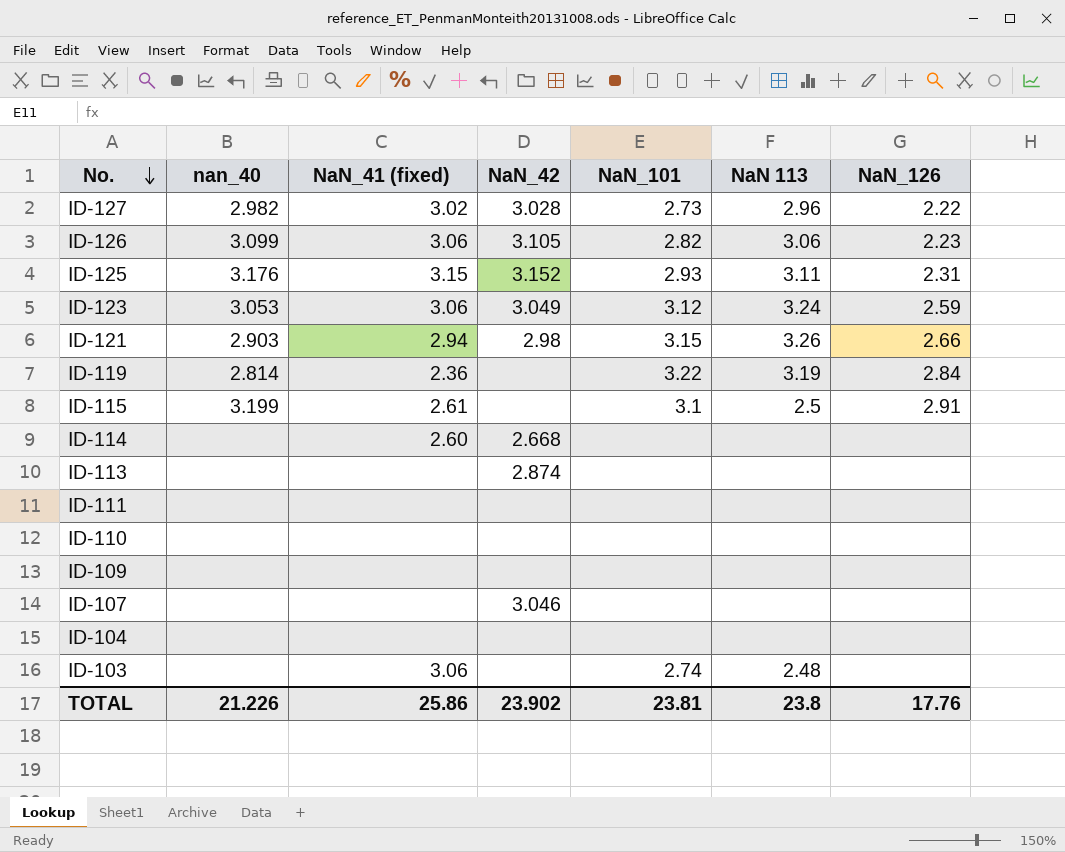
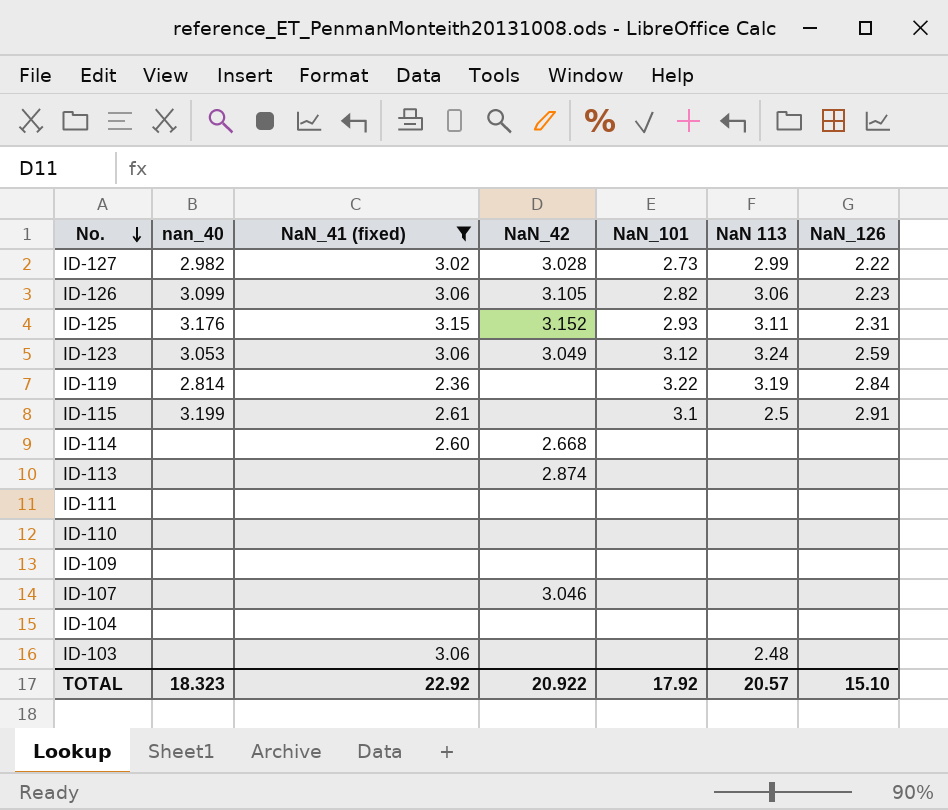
filter: none -> NaN_41 (fixed) != 2.94
ID-127 | NaN 113: 2.96 -> 2.99
ID-103 | NaN_101: 2.74 -> none
TOTAL | nan_40: 21.226 -> 18.323
TOTAL | NaN_41 (fixed): 25.86 -> 22.92
TOTAL | NaN_42: 23.902 -> 20.922
TOTAL | NaN_101: 23.81 -> 17.92
TOTAL | NaN 113: 23.8 -> 20.57
TOTAL | NaN_126: 17.76 -> 15.10

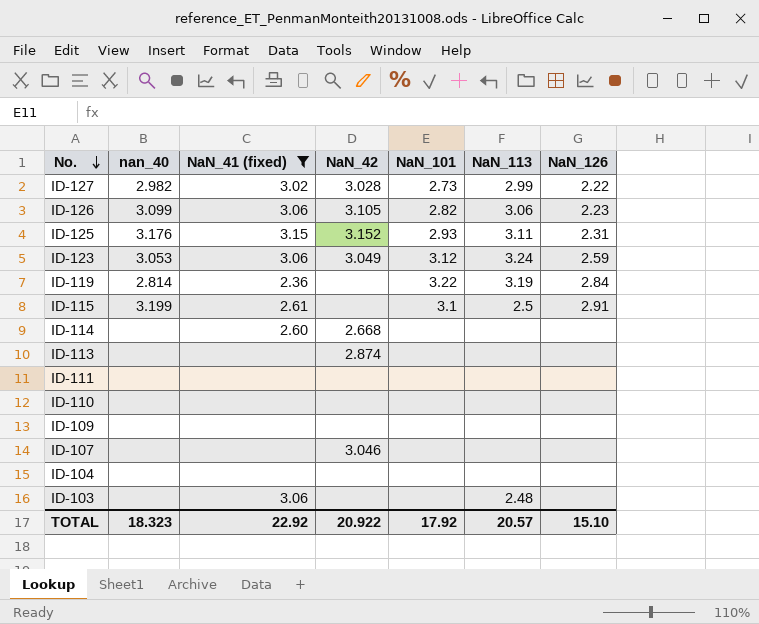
column name: NaN 113 -> NaN_113

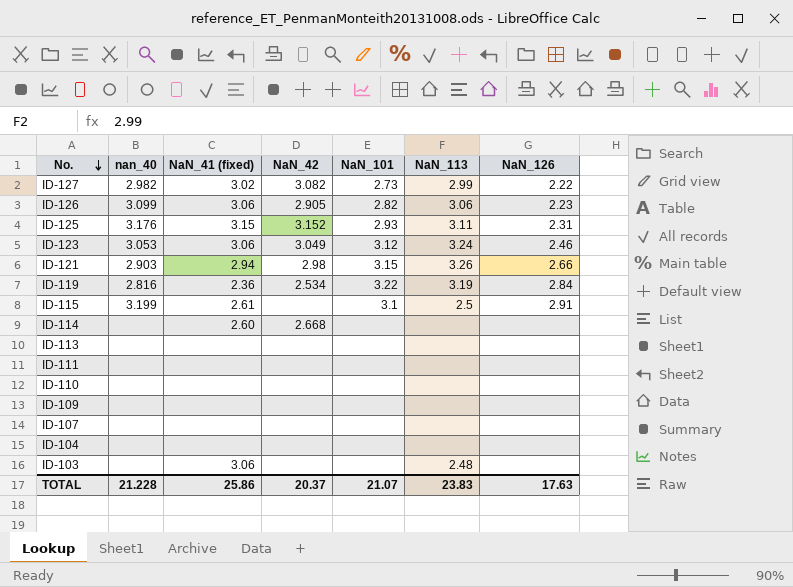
filter: NaN_41 (fixed) != 2.94 -> none
ID-127 | NaN_42: 3.028 -> 3.082
ID-126 | NaN_42: 3.105 -> 2.905
ID-123 | NaN_126: 2.59 -> 2.46
ID-119 | nan_40: 2.814 -> 2.816
ID-119 | NaN_42: none -> 2.534
ID-113 | NaN_42: 2.874 -> none
ID-107 | NaN_42: 3.046 -> none
TOTAL | nan_40: 18.323 -> 21.228
TOTAL | NaN_41 (fixed): 22.92 -> 25.86
TOTAL | NaN_42: 20.922 -> 20.37
TOTAL | NaN_101: 17.92 -> 21.07
TOTAL | NaN_113: 20.57 -> 23.83
TOTAL | NaN_126: 15.10 -> 17.63

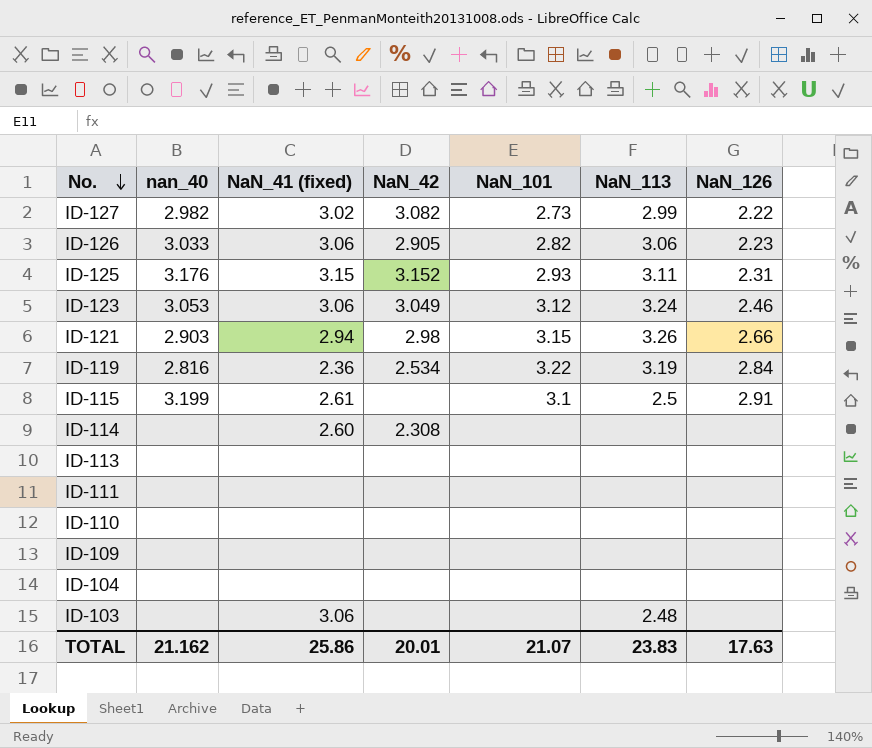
row ID-107: none | none | none | none | none | none -> none
ID-126 | nan_40: 3.099 -> 3.033
ID-114 | NaN_42: 2.668 -> 2.308
TOTAL | nan_40: 21.228 -> 21.162
TOTAL | NaN_42: 20.37 -> 20.01

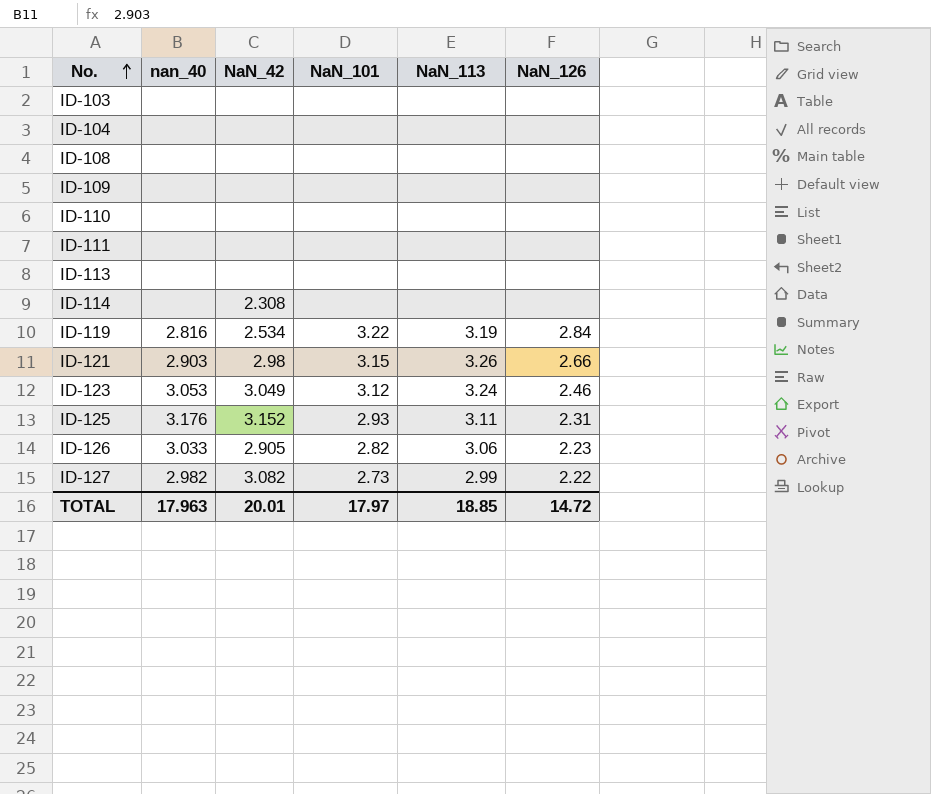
row order: No. descending -> No. ascending
column NaN_41 (fixed) | position: 3 -> none
row ID-115: 3.199 | 2.61 | none | 3.1 | 2.5 | 2.91 -> none
ID-103 | NaN_113: 2.48 -> none
row ID-108: none -> none | none | none | none | none
TOTAL | nan_40: 21.162 -> 17.963
TOTAL | NaN_101: 21.07 -> 17.97
TOTAL | NaN_113: 23.83 -> 18.85
TOTAL | NaN_126: 17.63 -> 14.72

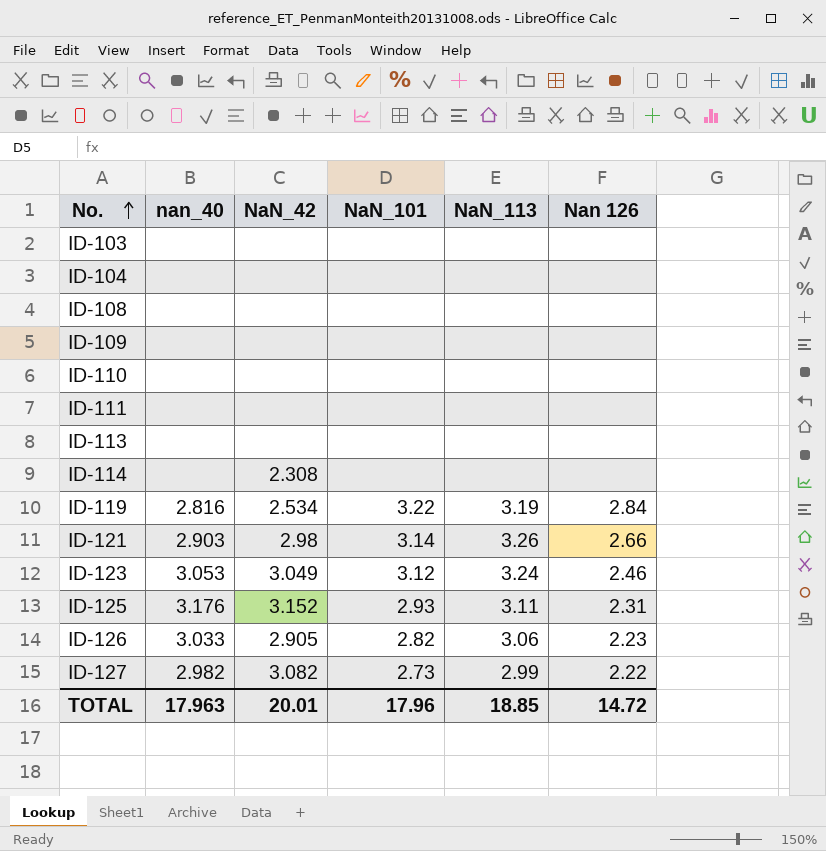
column name: NaN_126 -> Nan 126
ID-121 | NaN_101: 3.15 -> 3.14
TOTAL | NaN_101: 17.97 -> 17.96

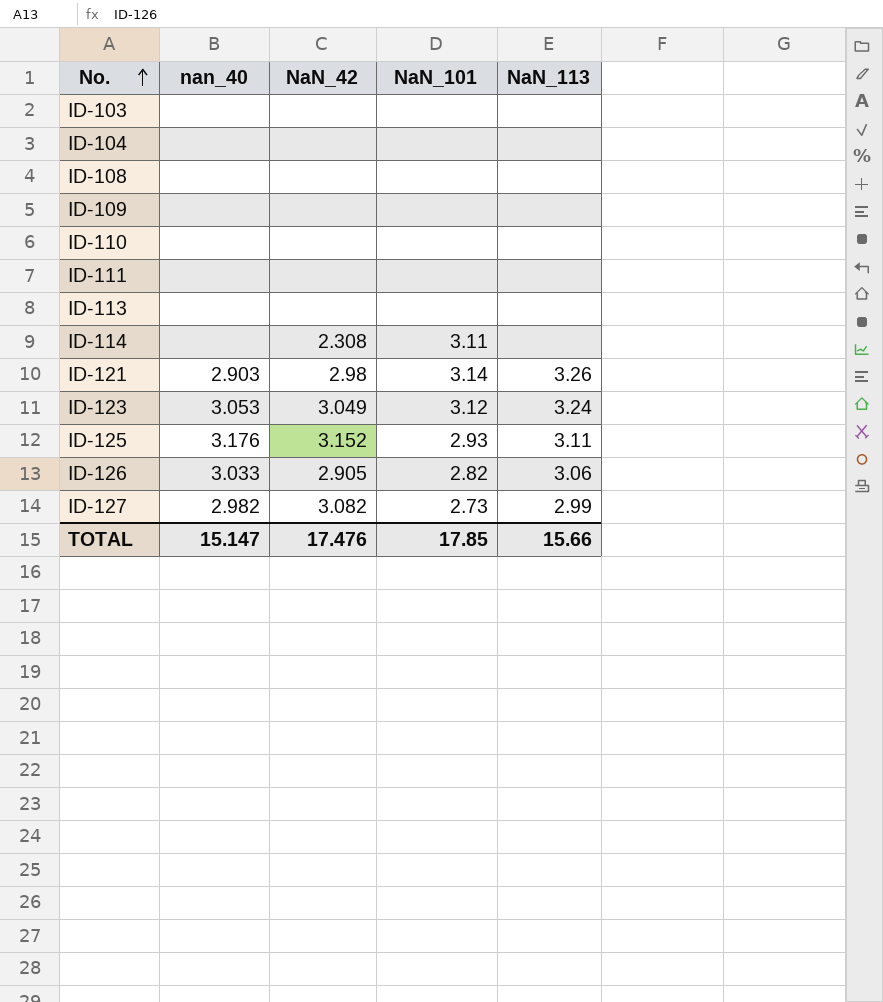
column Nan 126 | position: 6 -> none
row ID-119: 2.816 | 2.534 | 3.22 | 3.19 | 2.84 -> none
ID-114 | NaN_101: none -> 3.11
TOTAL | nan_40: 17.963 -> 15.147
TOTAL | NaN_42: 20.01 -> 17.476
TOTAL | NaN_101: 17.96 -> 17.85
TOTAL | NaN_113: 18.85 -> 15.66

